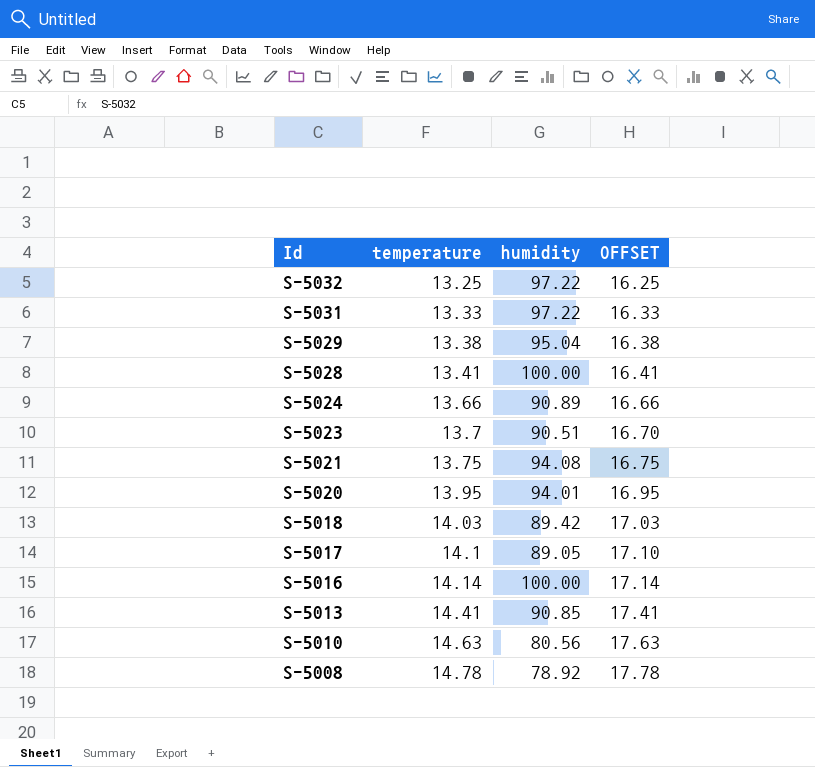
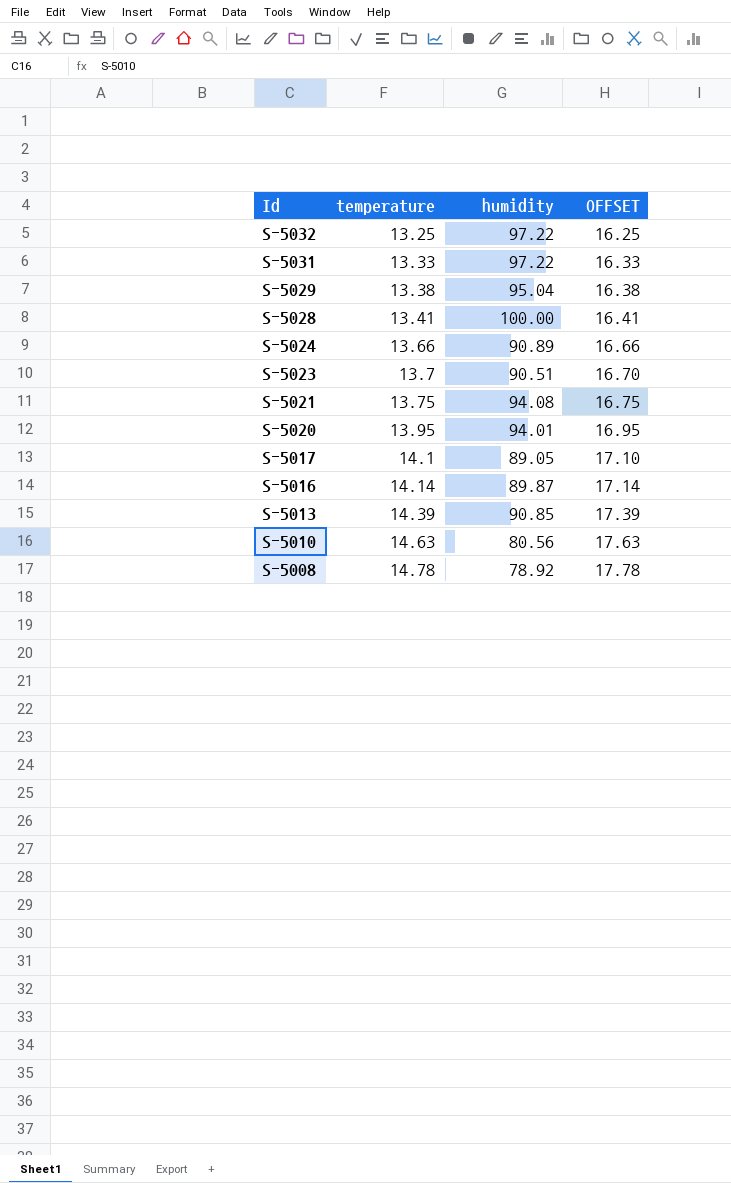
row S-5018: 14.03 | 89.42 | 17.03 -> none
S-5016 | humidity: 100.00 -> 89.87
S-5013 | temperature: 14.41 -> 14.39
S-5013 | OFFSET: 17.41 -> 17.39

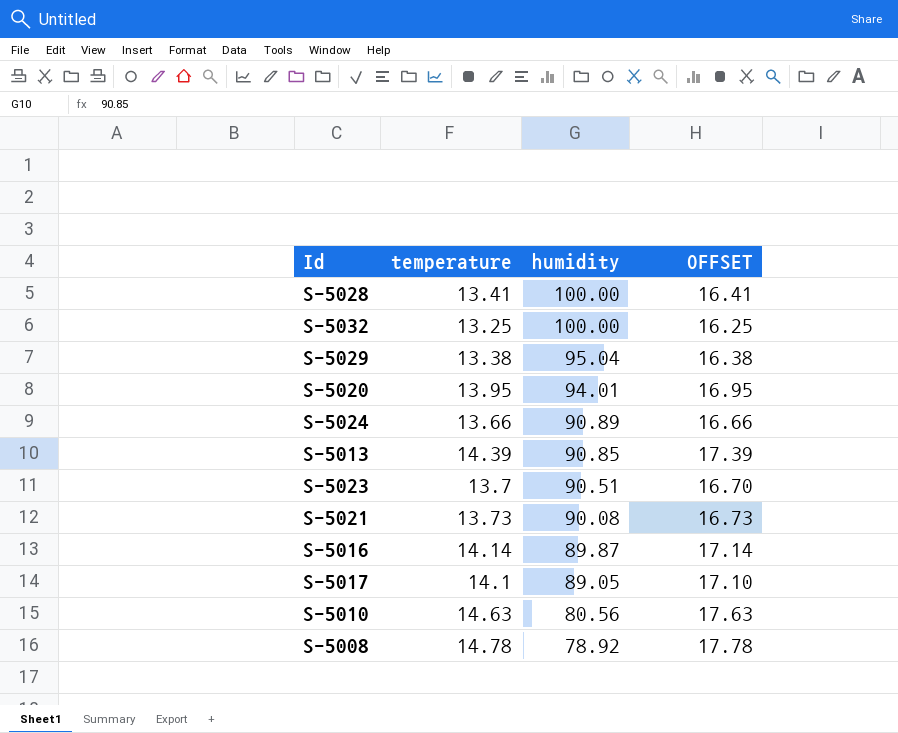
row order: Id descending -> humidity descending
row S-5031: 13.33 | 97.22 | 16.33 -> none
S-5032 | humidity: 97.22 -> 100.00
S-5021 | temperature: 13.75 -> 13.73
S-5021 | humidity: 94.08 -> 90.08
S-5021 | OFFSET: 16.75 -> 16.73

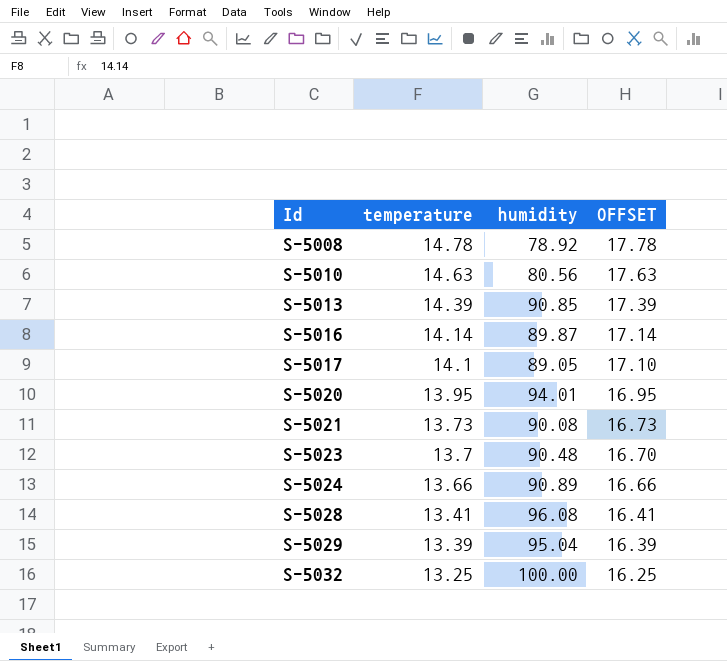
row order: humidity descending -> Id ascending
S-5023 | humidity: 90.51 -> 90.48
S-5028 | humidity: 100.00 -> 96.08
S-5029 | temperature: 13.38 -> 13.39
S-5029 | OFFSET: 16.38 -> 16.39

